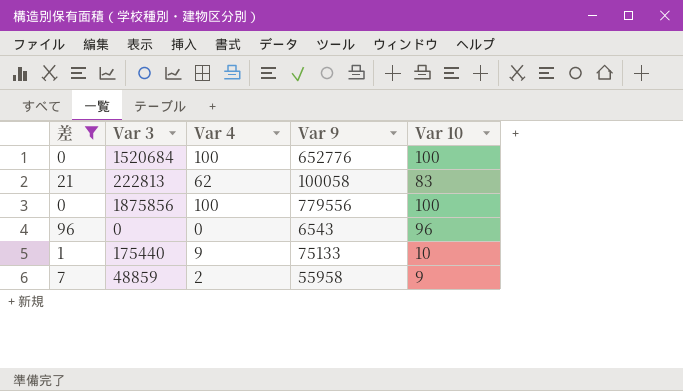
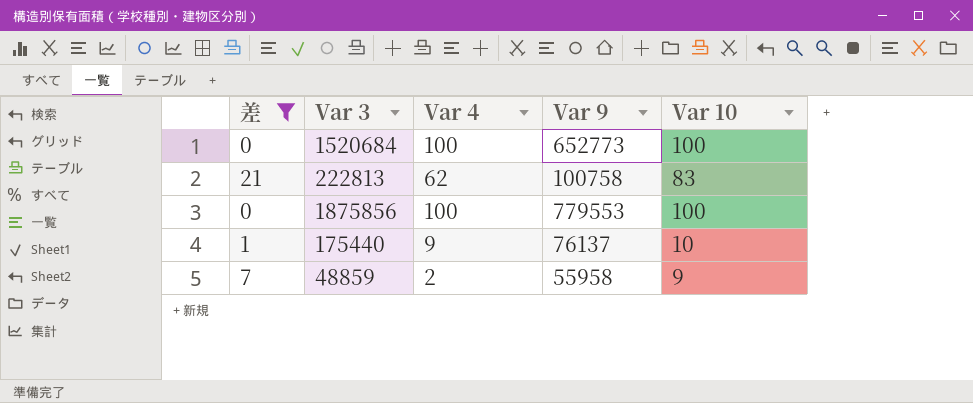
row 0: 96 | 0 | 6543 | 96 -> none
1520684 | Var 9: 652776 -> 652773
222813 | Var 9: 100058 -> 100758
1875856 | Var 9: 779556 -> 779553
175440 | Var 9: 75133 -> 76137

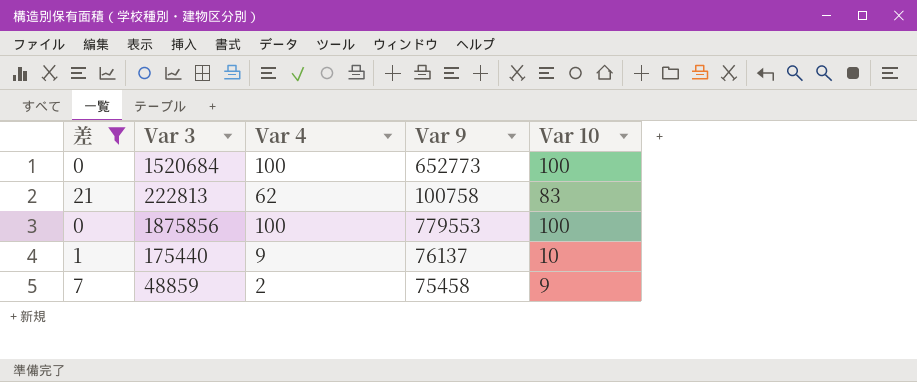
48859 | Var 9: 55958 -> 75458

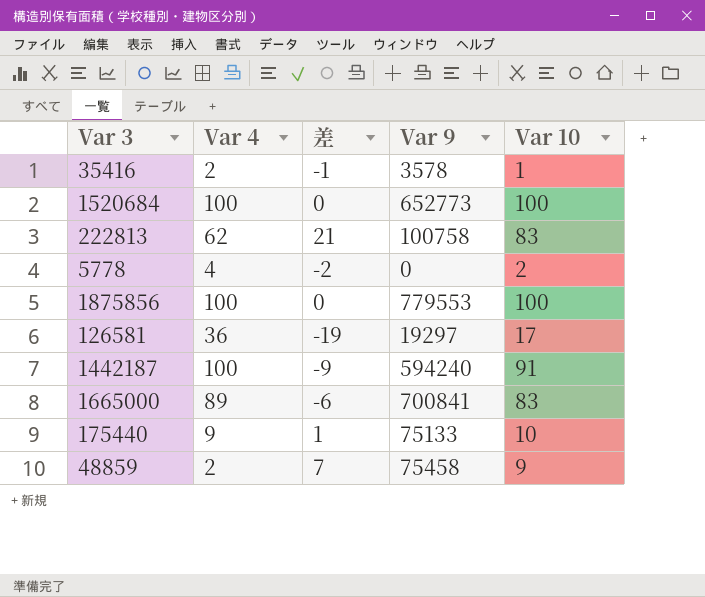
filter: 差 >= 0 -> none
column 差 | position: 1 -> 3
175440 | Var 9: 76137 -> 75133

